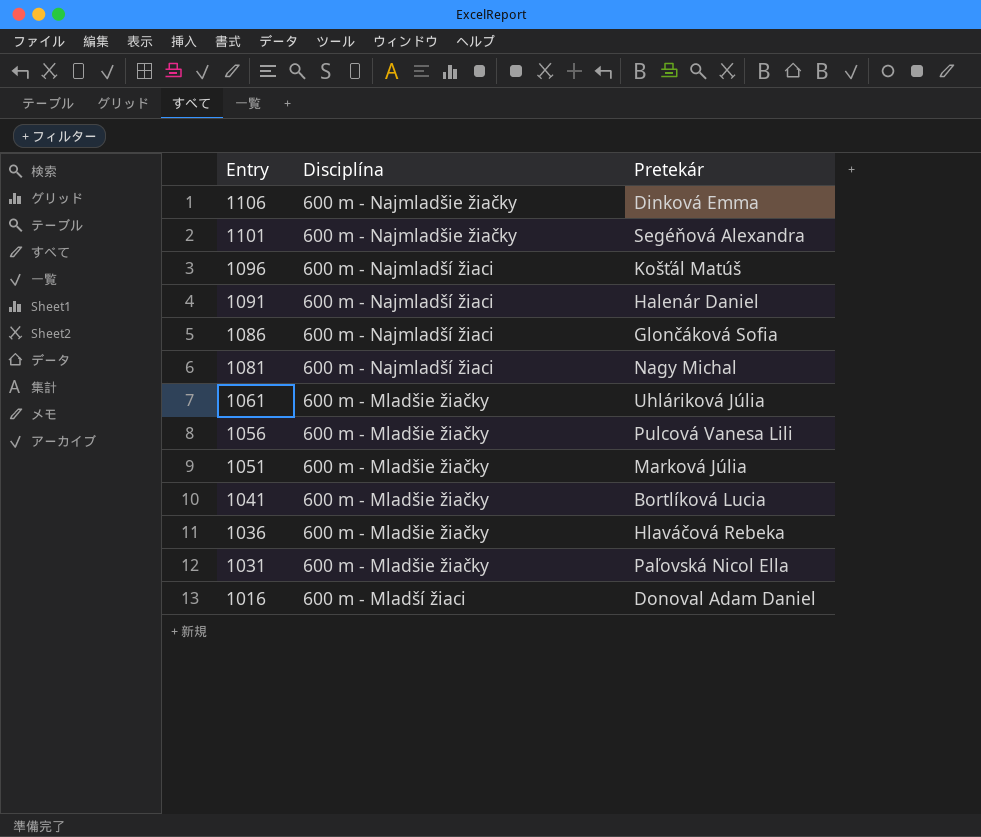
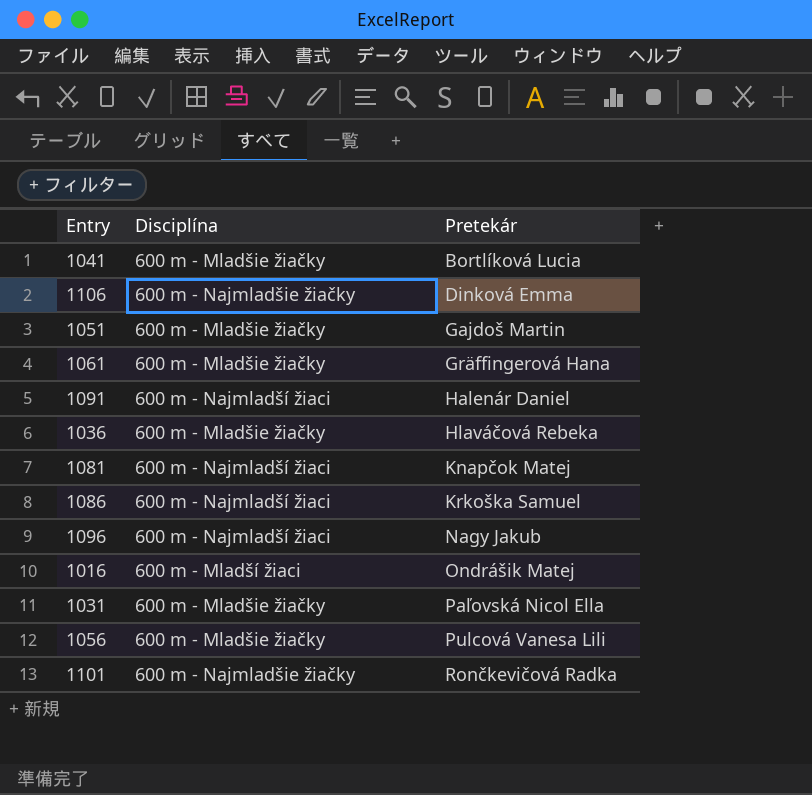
row order: Entry descending -> Pretekár ascending
1051 | Pretekár: Marková Júlia -> Gajdoš Martin
1061 | Pretekár: Uhláriková Júlia -> Gräffingerová Hana
1081 | Pretekár: Nagy Michal -> Knapčok Matej
1086 | Pretekár: Glončáková Sofia -> Krkoška Samuel
1096 | Pretekár: Košťál Matúš -> Nagy Jakub
1016 | Pretekár: Donoval Adam Daniel -> Ondrášik Matej
1101 | Pretekár: Segéňová Alexandra -> Rončkevičová Radka

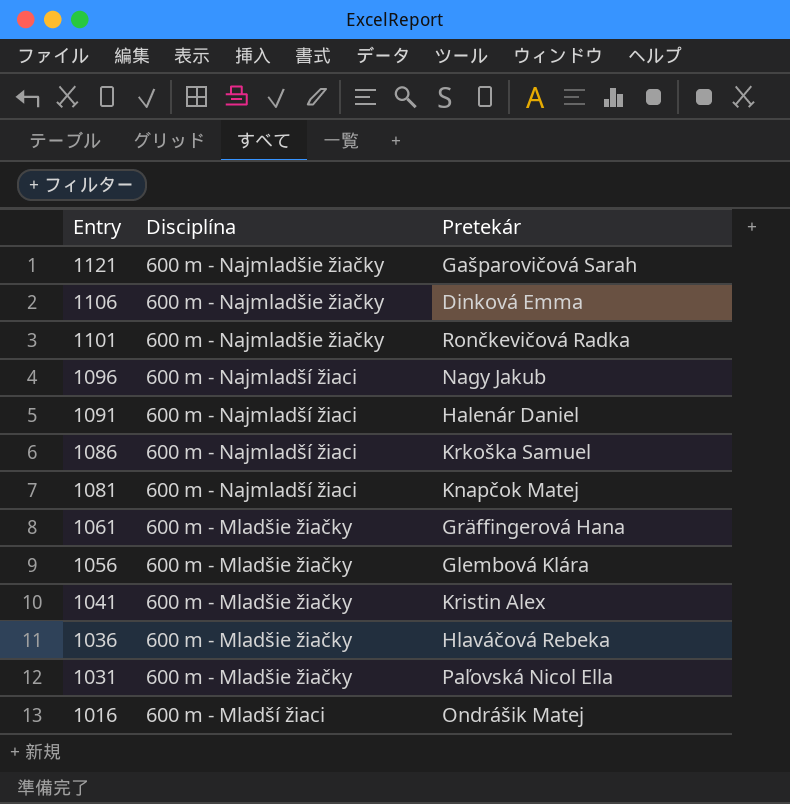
row order: Pretekár ascending -> Entry descending
row 1051: 600 m - Mladšie žiačky | Gajdoš Martin -> none
row 1121: none -> 600 m - Najmladšie žiačky | Gašparovičová Sarah
1056 | Pretekár: Pulcová Vanesa Lili -> Glembová Klára
1041 | Pretekár: Bortlíková Lucia -> Kristin Alex

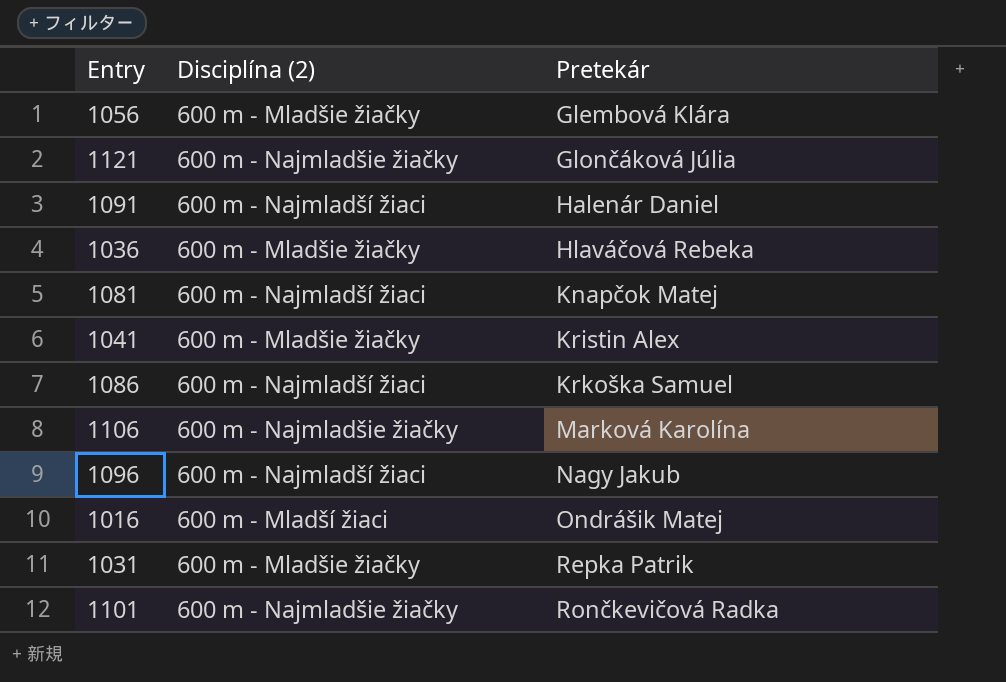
row order: Entry descending -> Pretekár ascending
column name: Disciplína -> Disciplína (2)
row 1061: 600 m - Mladšie žiačky | Gräffingerová Hana -> none
1121 | Pretekár: Gašparovičová Sarah -> Glončáková Júlia
1106 | Pretekár: Dinková Emma -> Marková Karolína
1031 | Pretekár: Paľovská Nicol Ella -> Repka Patrik

